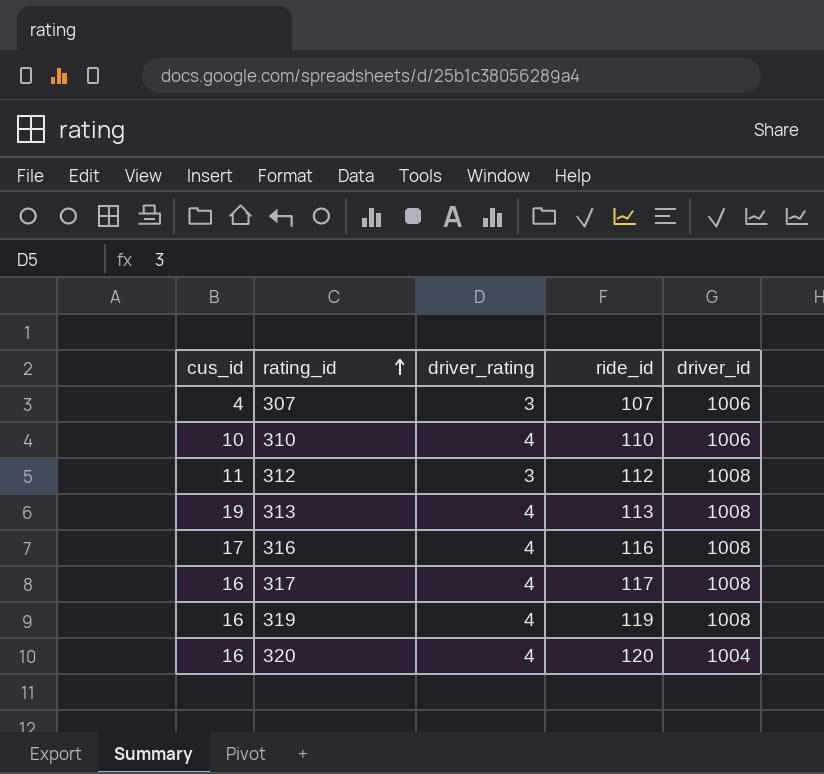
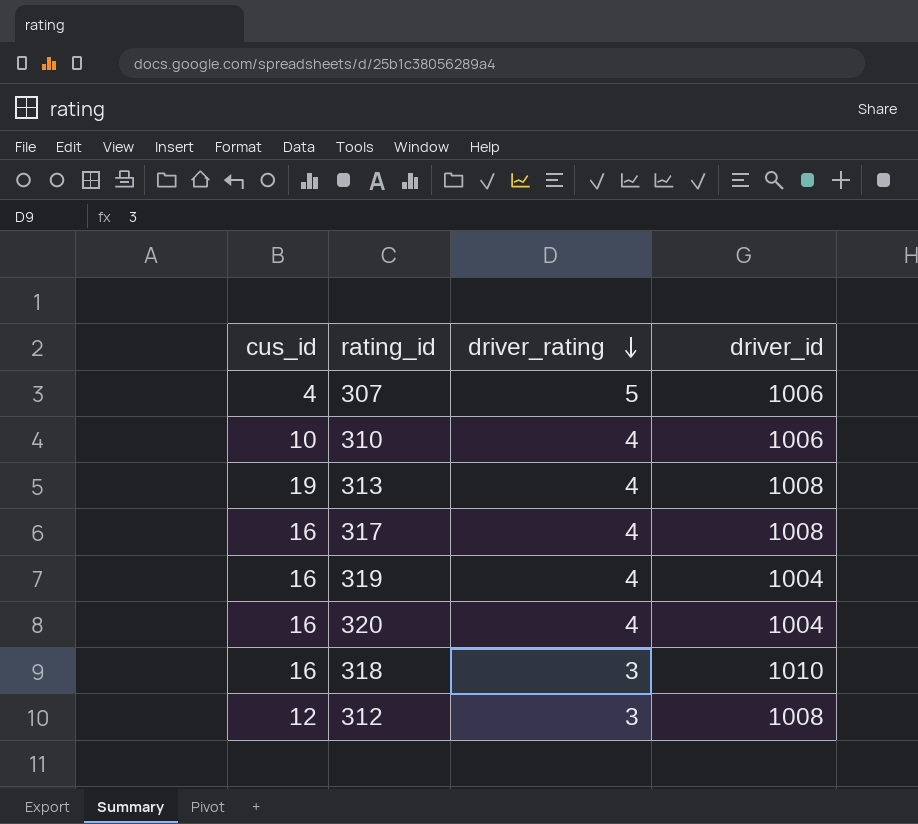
row order: rating_id ascending -> driver_rating descending
column ride_id | position: 4 -> none
row 316: 17 | 4 | 116 | 1008 -> none
307 | driver_rating: 3 -> 5
319 | driver_id: 1008 -> 1004
row 318: none -> 16 | 3 | 1010
312 | cus_id: 11 -> 12

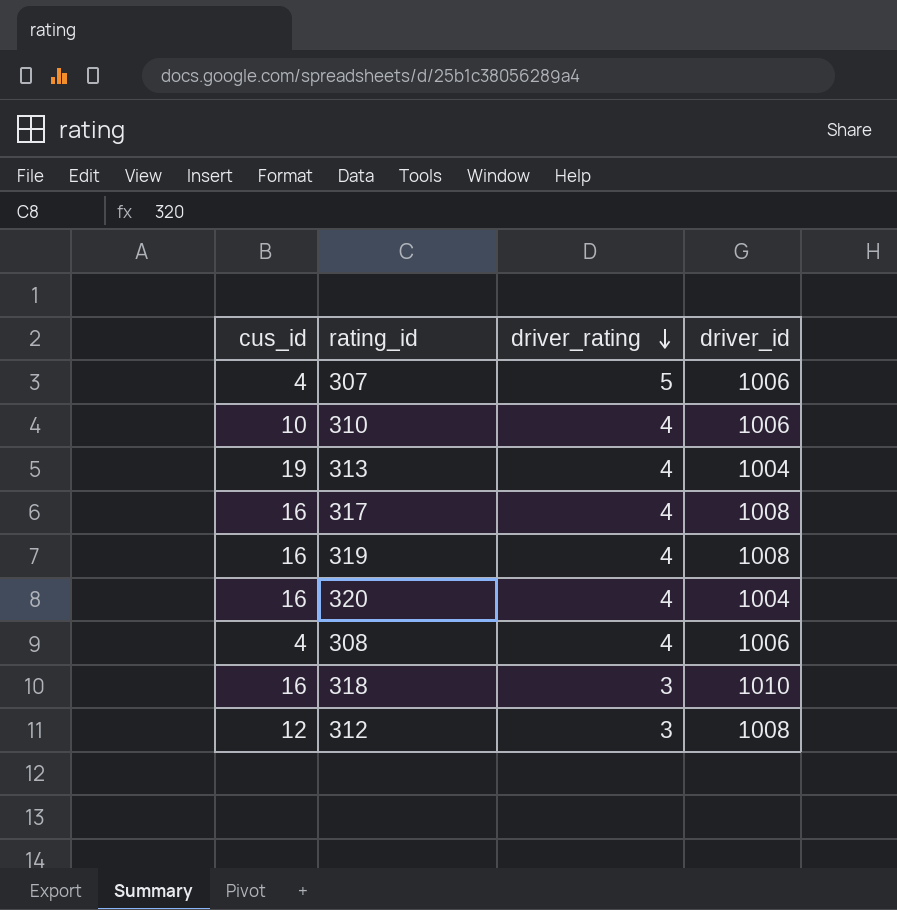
313 | driver_id: 1008 -> 1004
319 | driver_id: 1004 -> 1008
row 308: none -> 4 | 4 | 1006

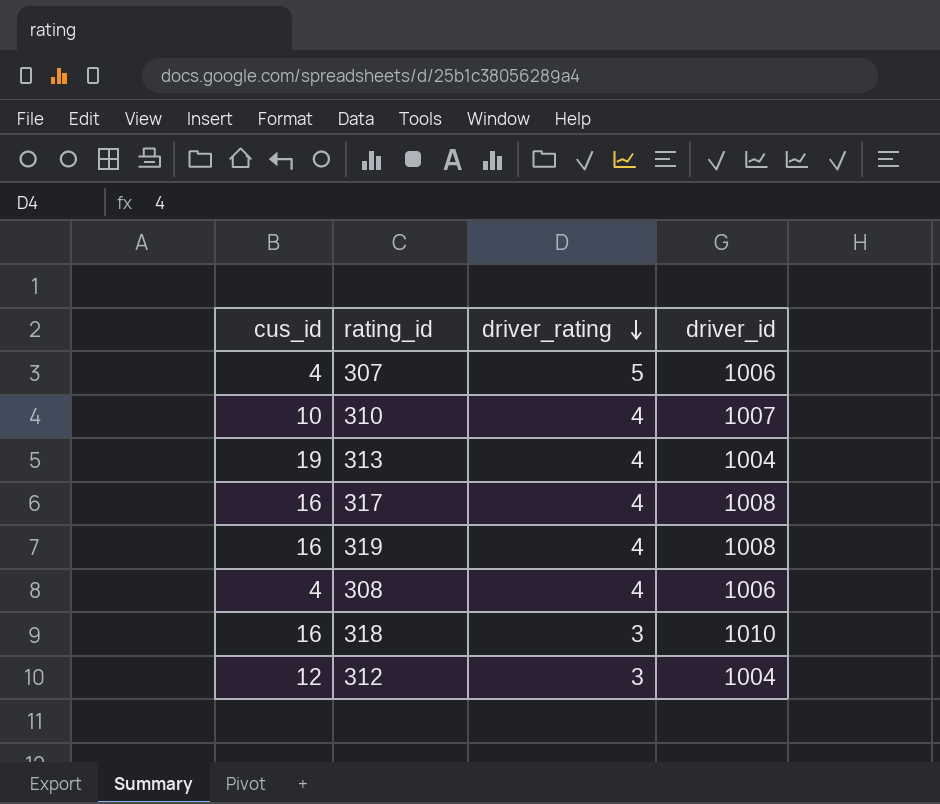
row 320: 16 | 4 | 1004 -> none
310 | driver_id: 1006 -> 1007
312 | driver_id: 1008 -> 1004

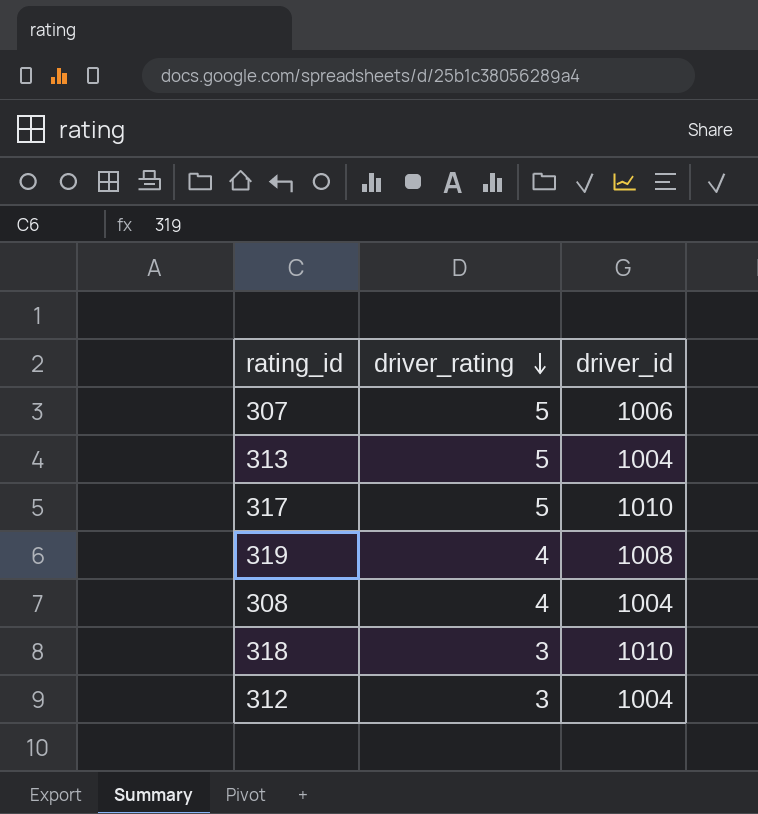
column cus_id | position: 1 -> none
row 310: 10 | 4 | 1007 -> none
313 | driver_rating: 4 -> 5
317 | driver_rating: 4 -> 5
317 | driver_id: 1008 -> 1010
308 | driver_id: 1006 -> 1004

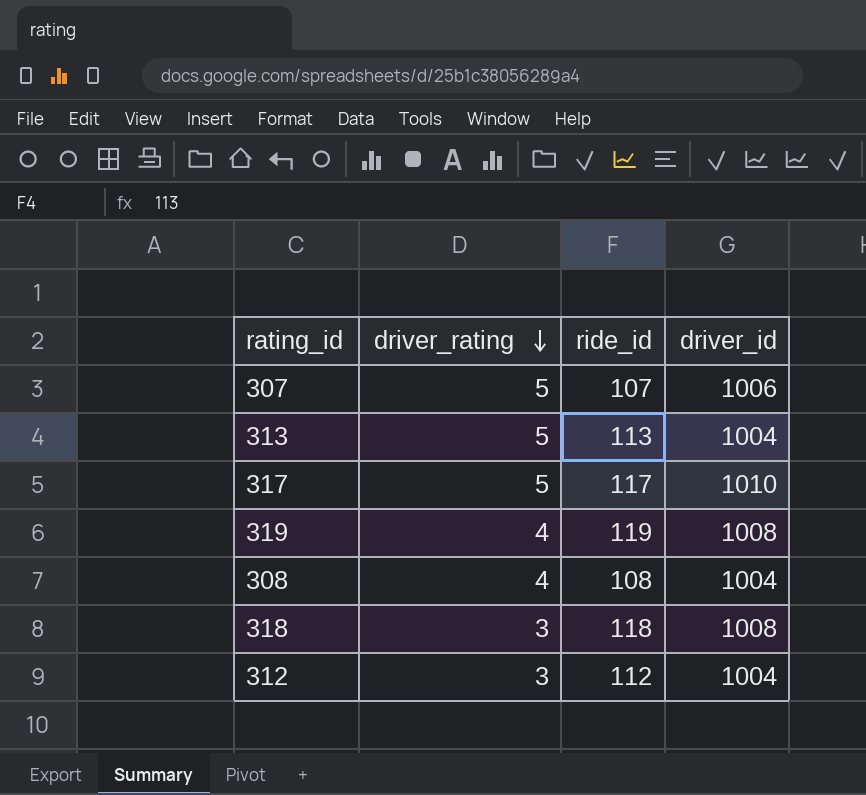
column ride_id | position: none -> 3
318 | driver_id: 1010 -> 1008

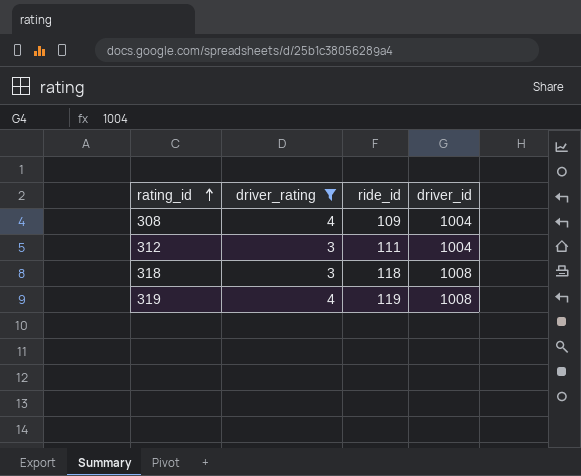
filter: none -> driver_rating != 5
row order: driver_rating descending -> rating_id ascending
308 | ride_id: 108 -> 109
312 | ride_id: 112 -> 111

